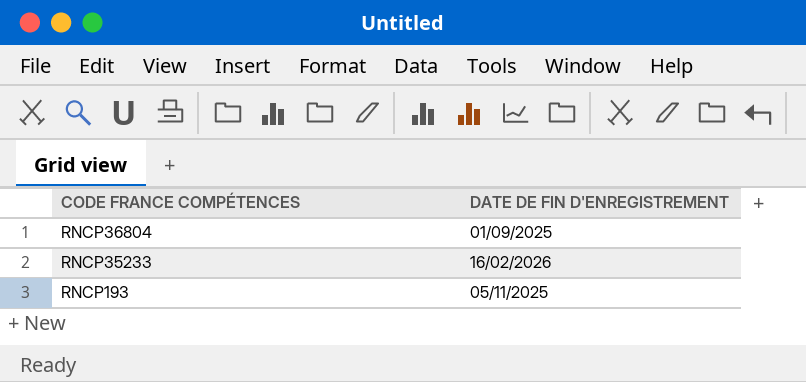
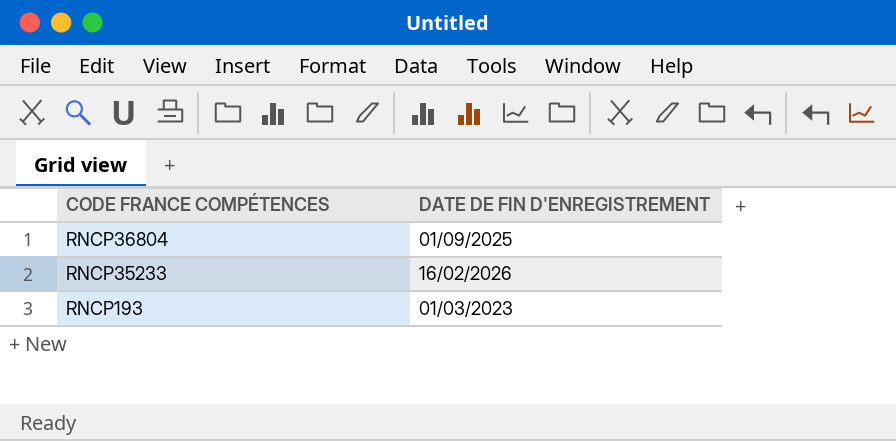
RNCP193 | DATE DE FIN D'ENREGISTREMENT: 05/11/2025 -> 01/03/2023

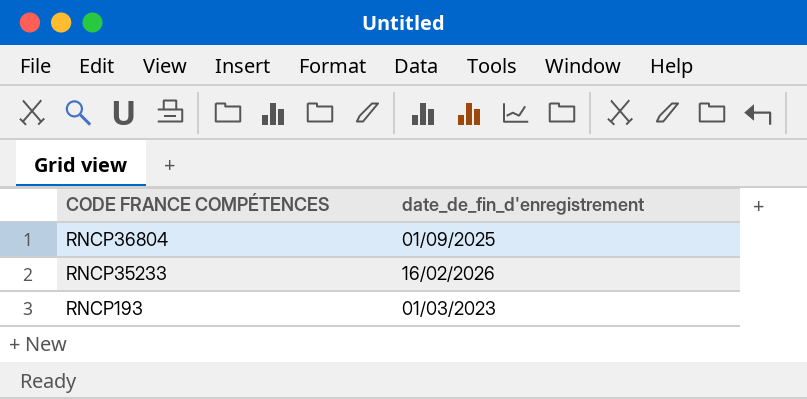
column name: DATE DE FIN D'ENREGISTREMENT -> date_de_fin_d'enregistrement

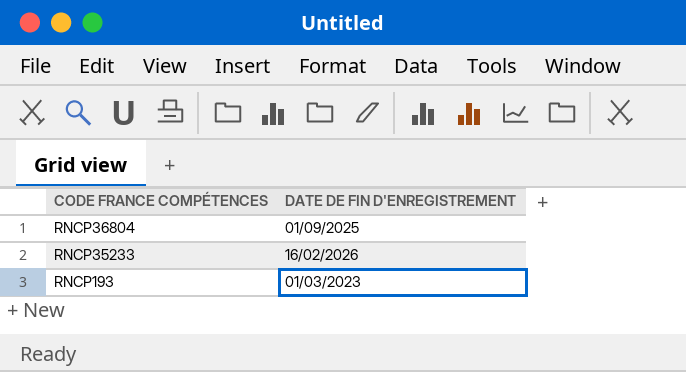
column name: date_de_fin_d'enregistrement -> DATE DE FIN D'ENREGISTREMENT

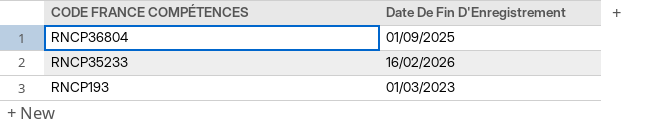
column name: DATE DE FIN D'ENREGISTREMENT -> Date De Fin D'Enregistrement

